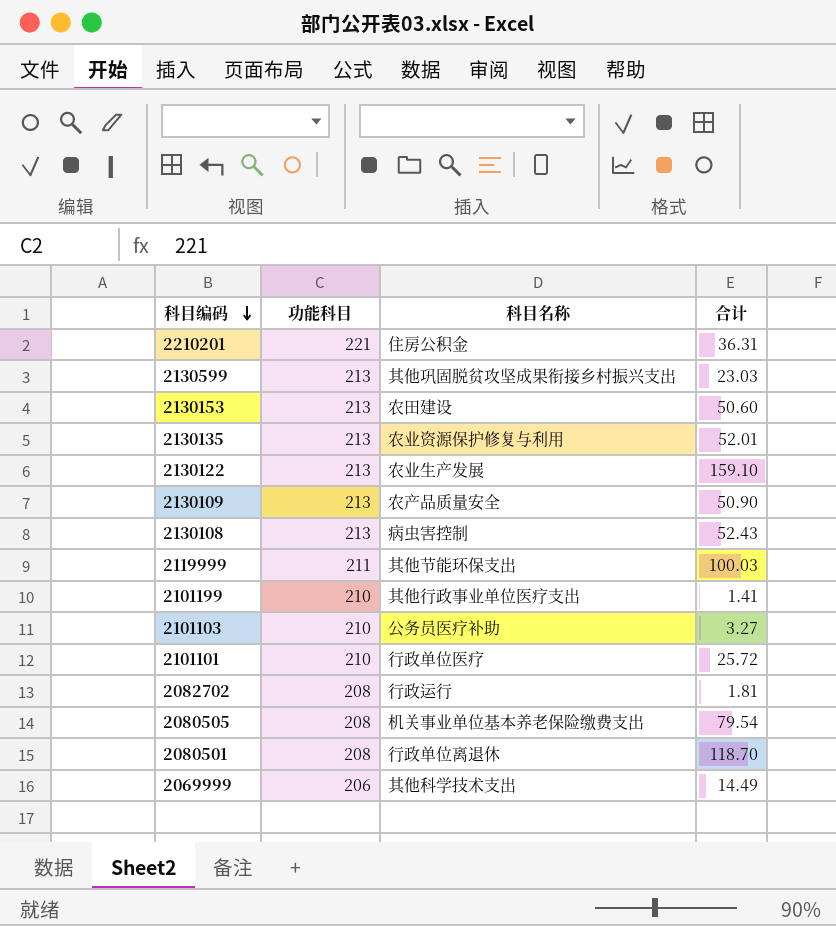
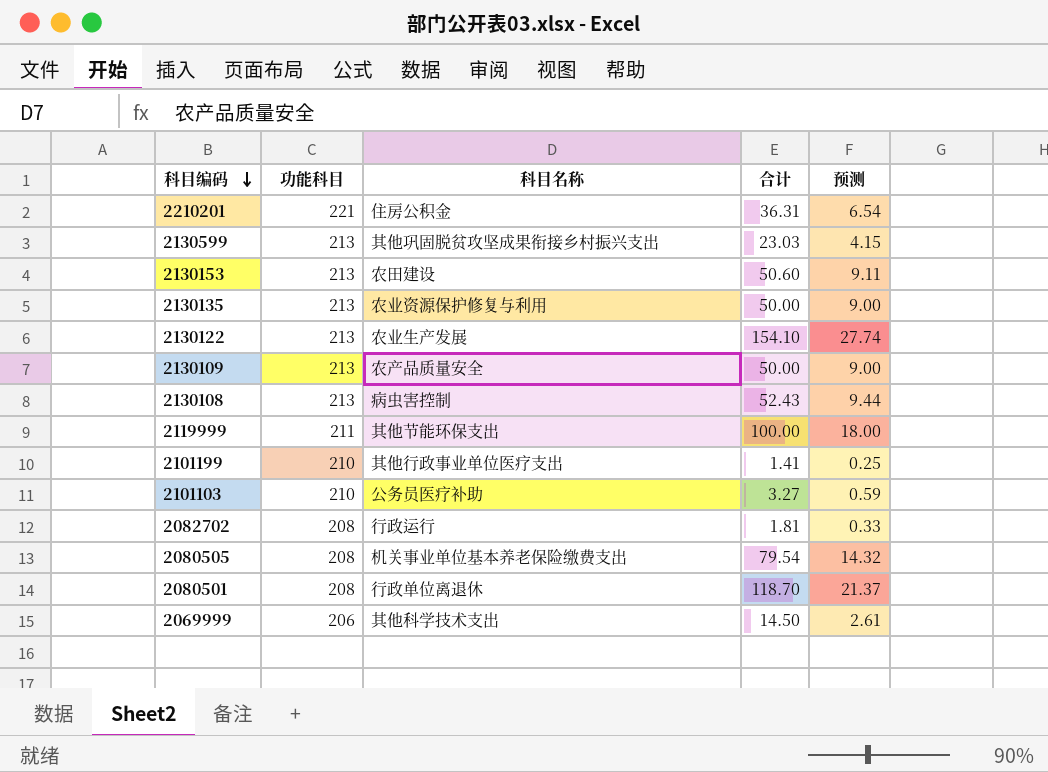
column 预测 | formula: none -> [合计] * 0.18
row 2101101: 210 | 行政单位医疗 | 25.72 -> none
2130135 | 合计: 52.01 -> 50.00
2130122 | 合计: 159.10 -> 154.10
2130109 | 合计: 50.90 -> 50.00
2119999 | 合计: 100.03 -> 100.00
2069999 | 合计: 14.49 -> 14.50

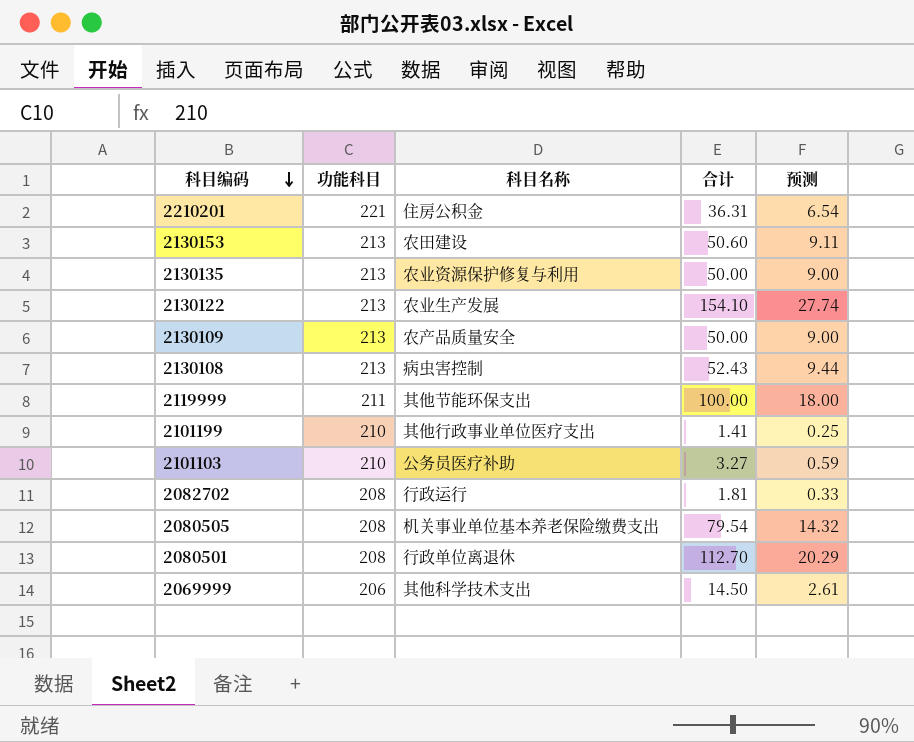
row 2130599: 213 | 其他巩固脱贫攻坚成果衔接乡村振兴支出 | 23.03 | 4.15 -> none
2080501 | 合计: 118.70 -> 112.70
2080501 | 预测: 21.37 -> 20.29

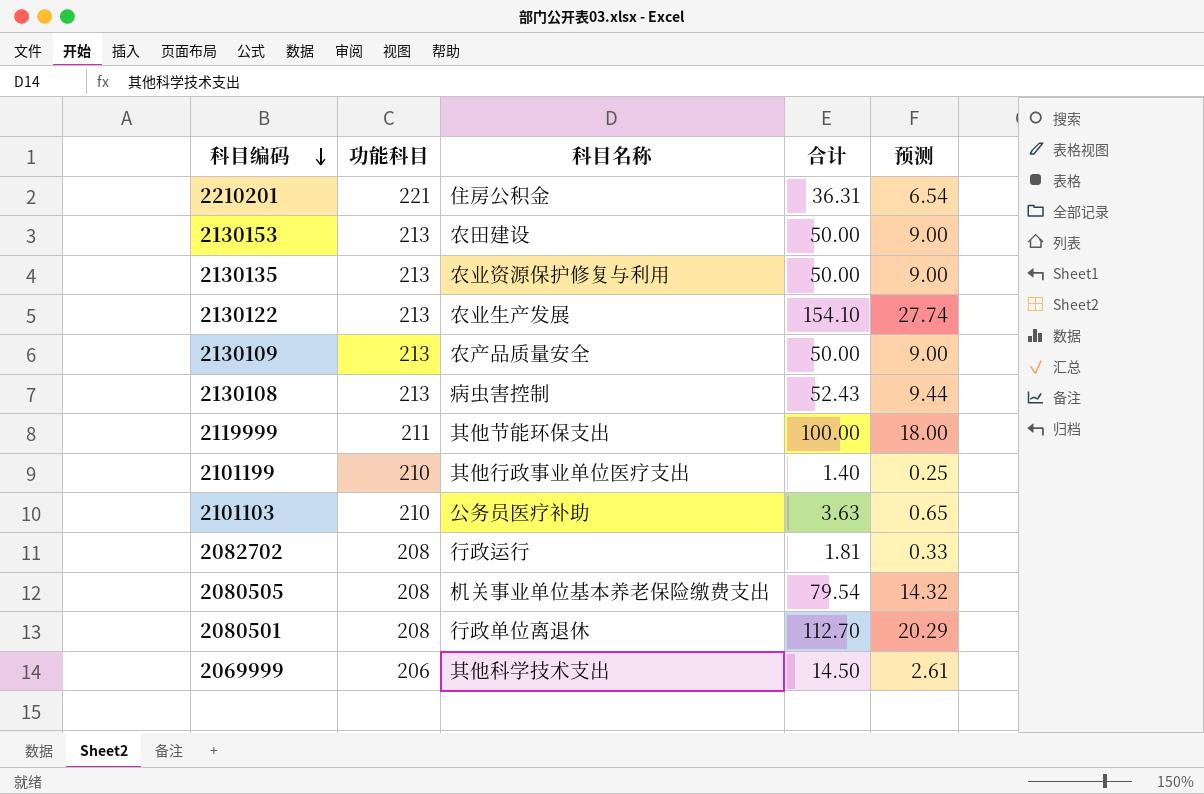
2130153 | 合计: 50.60 -> 50.00
2130153 | 预测: 9.11 -> 9.00
2101199 | 合计: 1.41 -> 1.40
2101103 | 合计: 3.27 -> 3.63
2101103 | 预测: 0.59 -> 0.65

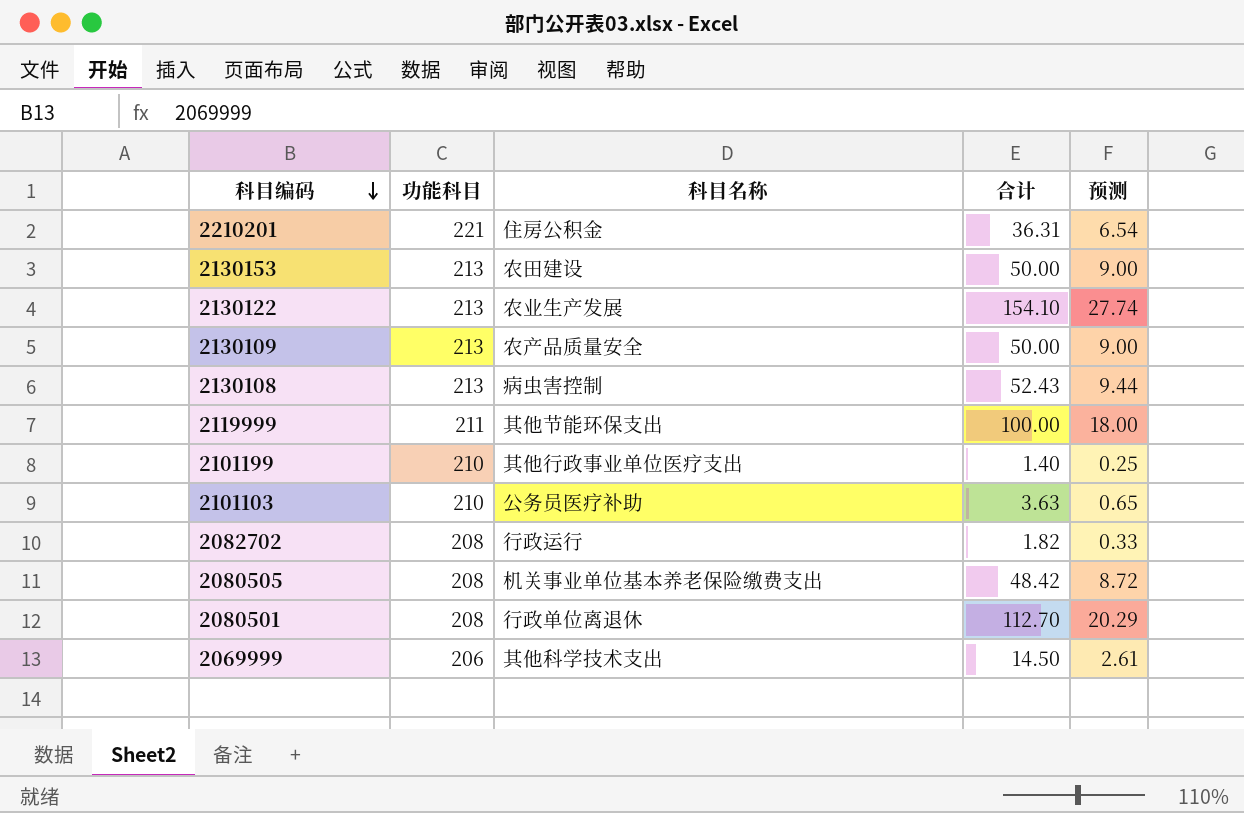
row 2130135: 213 | 农业资源保护修复与利用 | 50.00 | 9.00 -> none
2082702 | 合计: 1.81 -> 1.82
2080505 | 合计: 79.54 -> 48.42
2080505 | 预测: 14.32 -> 8.72

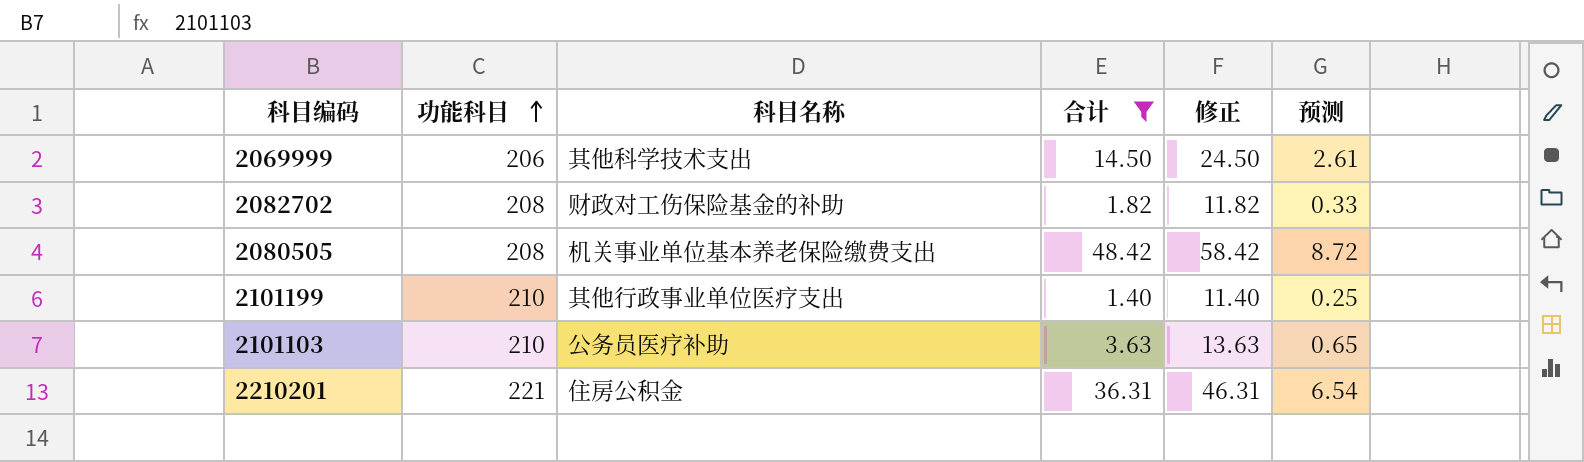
filter: none -> 合计 <= 48.42
row order: 科目编码 descending -> 功能科目 ascending
column 修正 | formula: none -> [合计] + 10
2082702 | 科目名称: 行政运行 -> 财政对工伤保险基金的补助

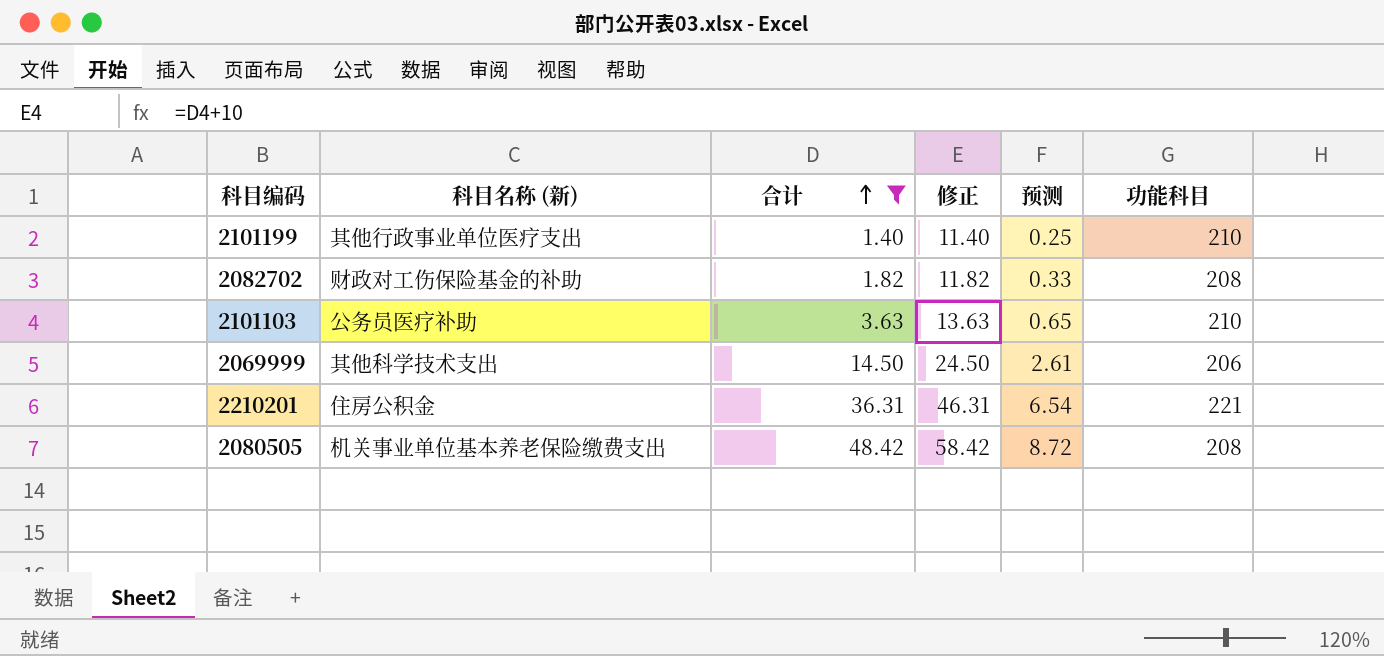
row order: 功能科目 ascending -> 合计 ascending
column name: 科目名称 -> 科目名称 (新)
column 功能科目 | position: 2 -> 6

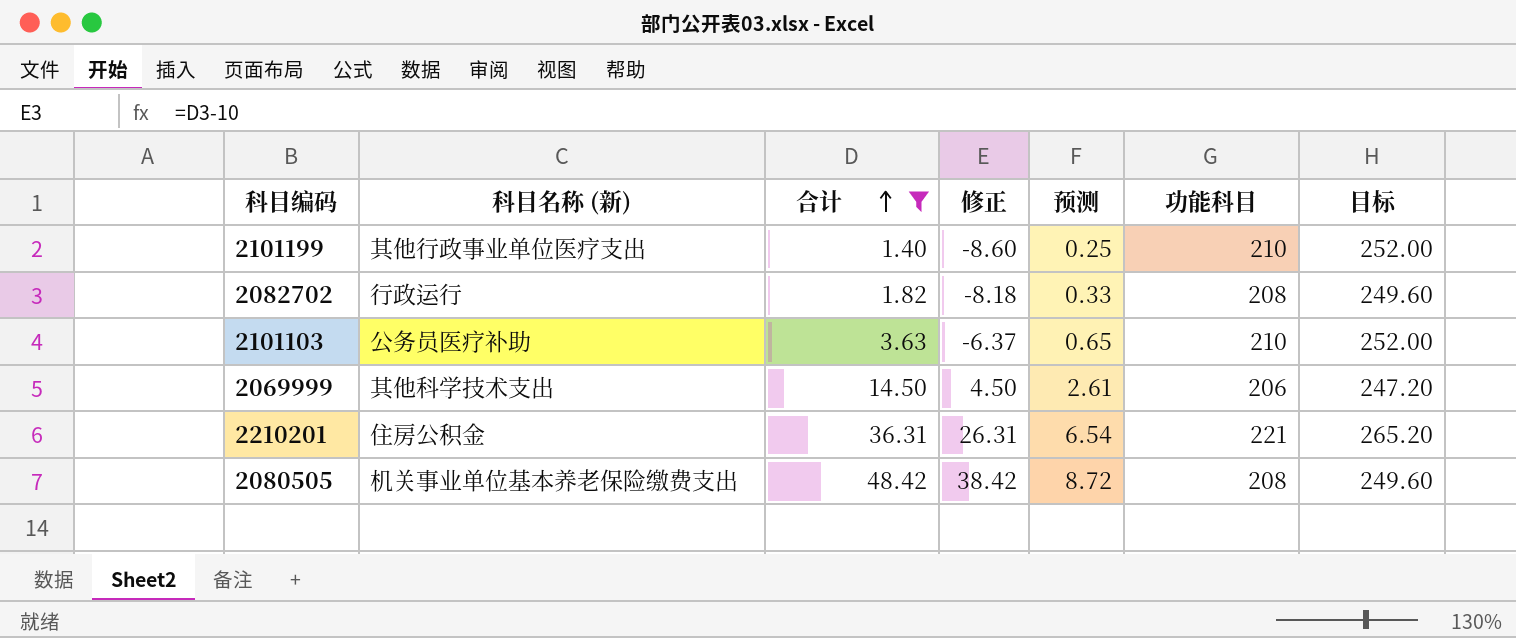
column 修正 | formula: [合计] + 10 -> [合计] - 10
column 目标 | formula: none -> [功能科目] * 1.2
2082702 | 科目名称 (新): 财政对工伤保险基金的补助 -> 行政运行

